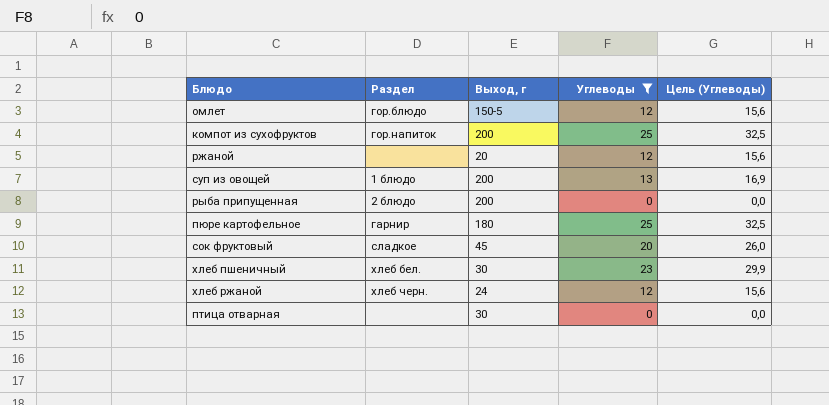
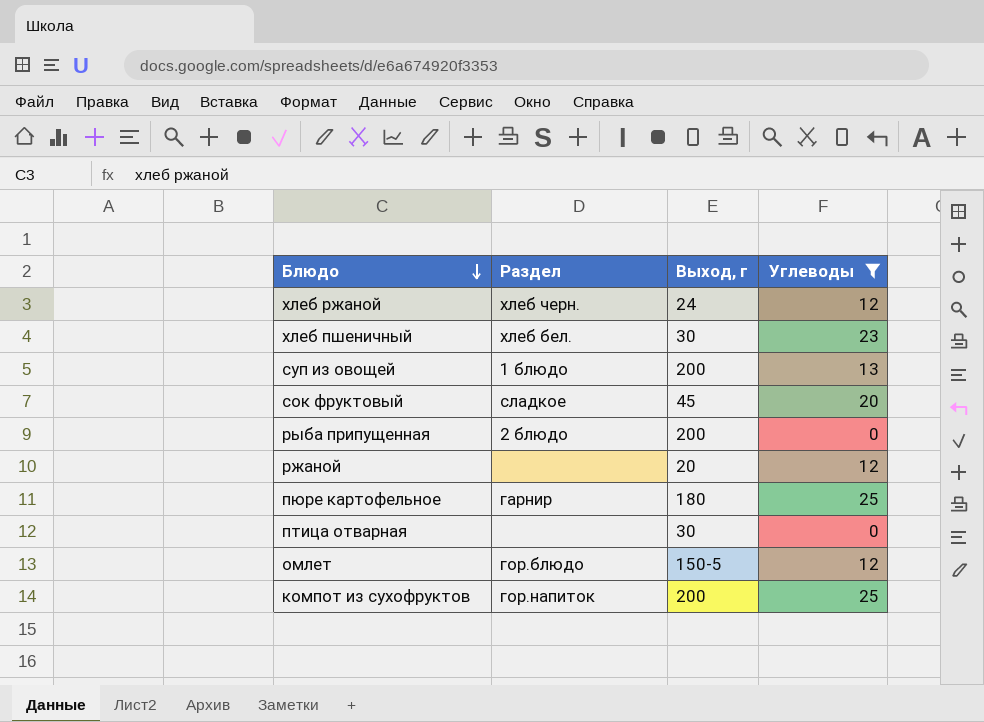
row order: none -> Блюдо descending
column Цель (Углеводы) | formula: [Углеводы] * 1,3 -> none

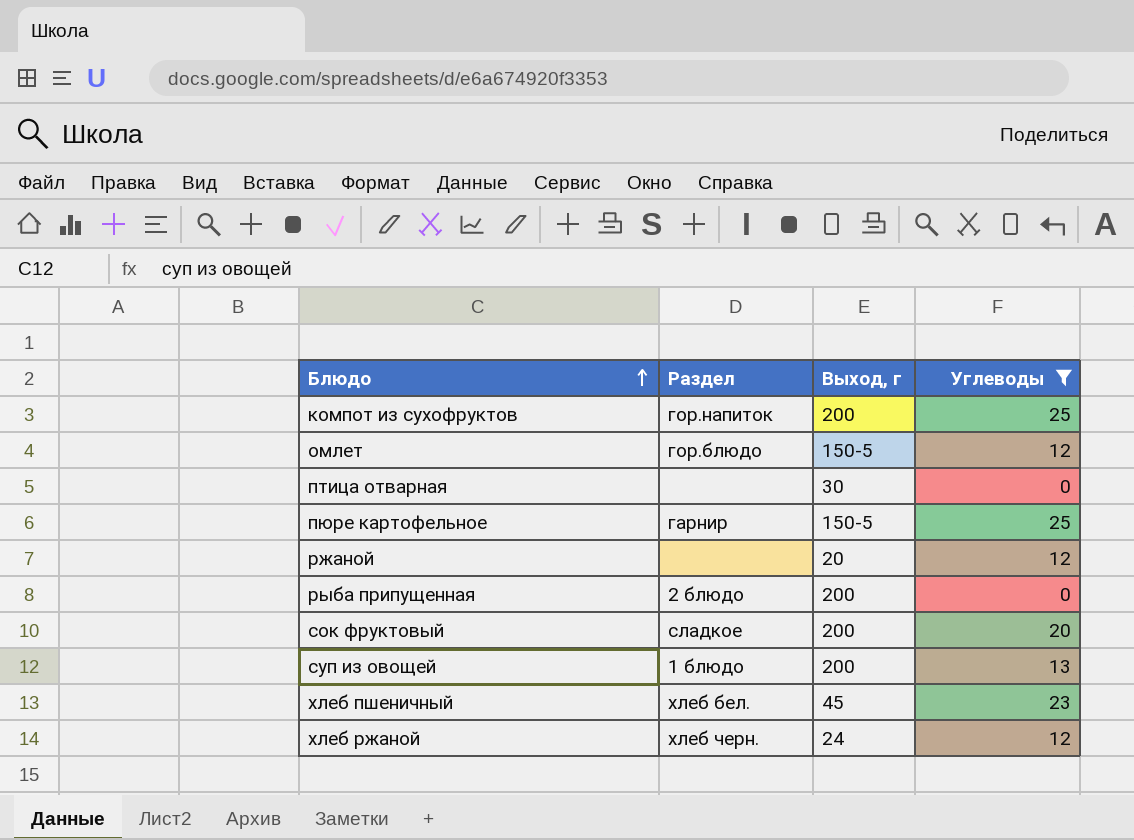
row order: Блюдо descending -> Блюдо ascending
пюре картофельное | Выход, г: 180 -> 150-5
сок фруктовый | Выход, г: 45 -> 200
хлеб пшеничный | Выход, г: 30 -> 45

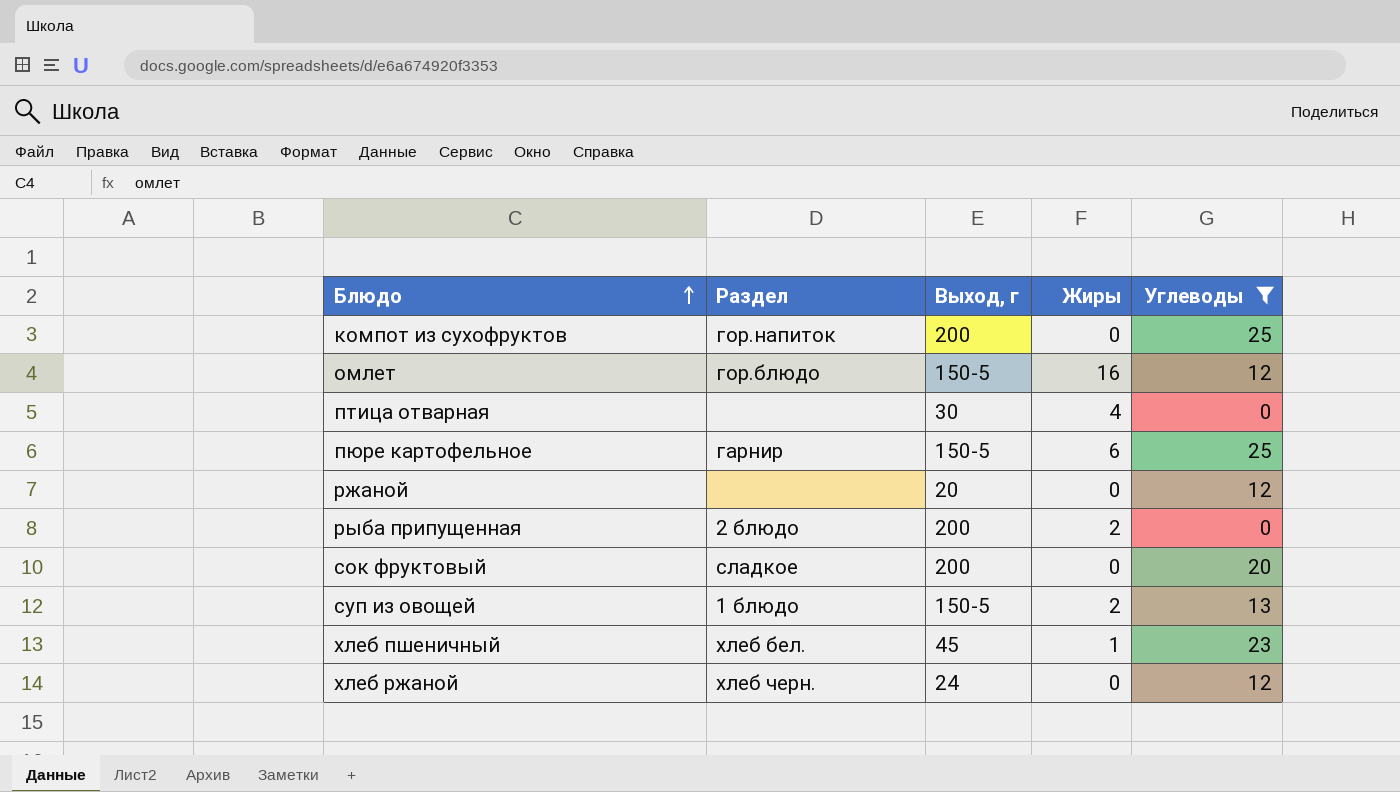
column Жиры | position: none -> 4
суп из овощей | Выход, г: 200 -> 150-5

